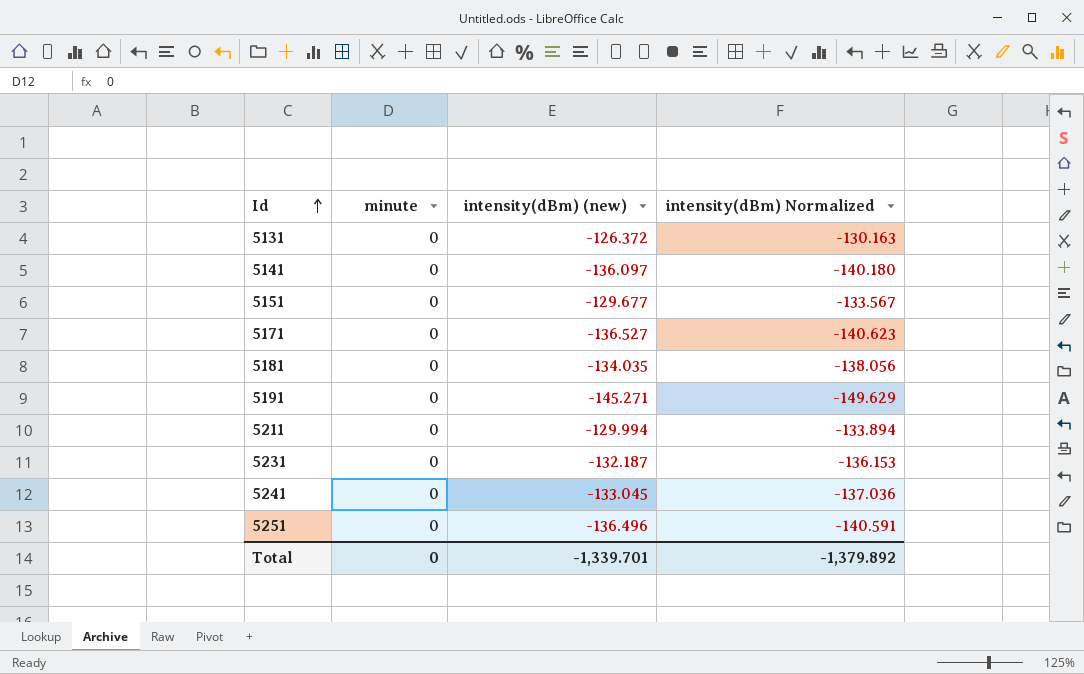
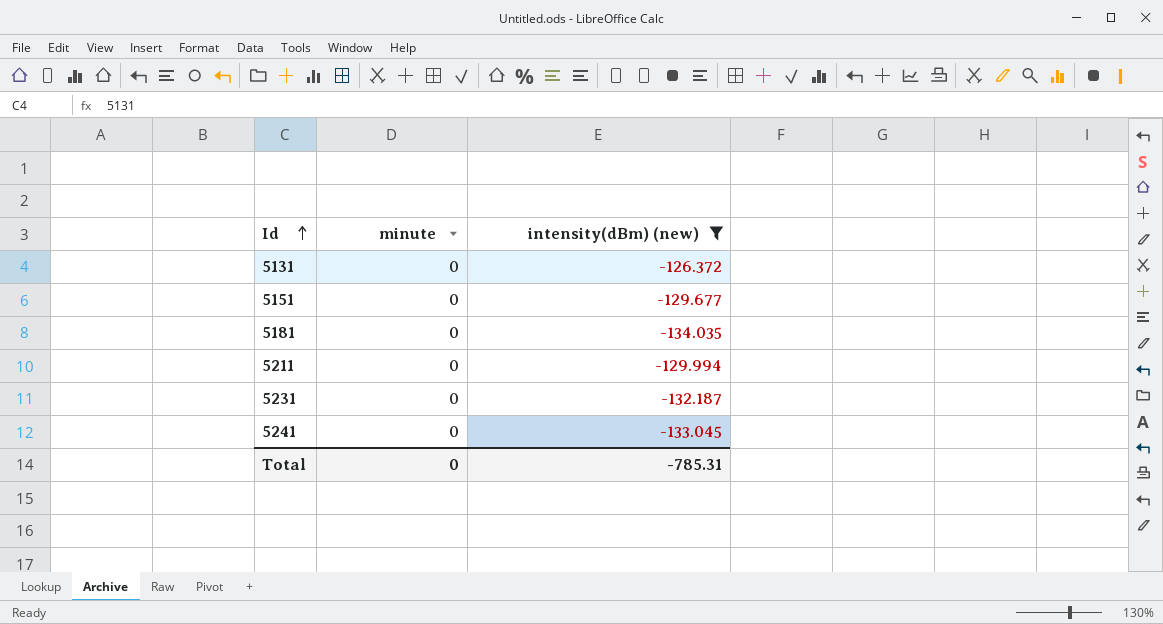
filter: none -> intensity(dBm) (new) >= -134.035
column intensity(dBm) Normalized | formula: [intensity(dBm) (new)] * 1.03 -> none
Total | intensity(dBm) (new): -1,339.701 -> -785.31

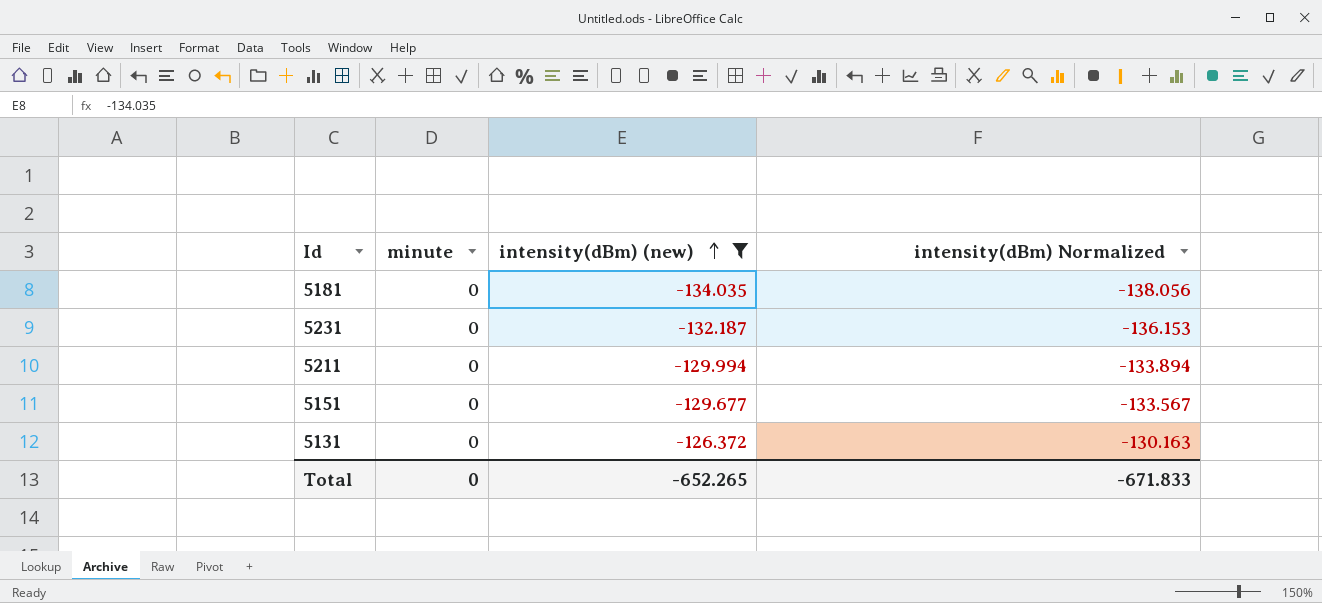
row order: Id ascending -> intensity(dBm) (new) ascending
column intensity(dBm) Normalized | formula: none -> [intensity(dBm) (new)] * 1.03
row 5241: 0 | -133.045 -> none
Total | intensity(dBm) (new): -785.31 -> -652.265

